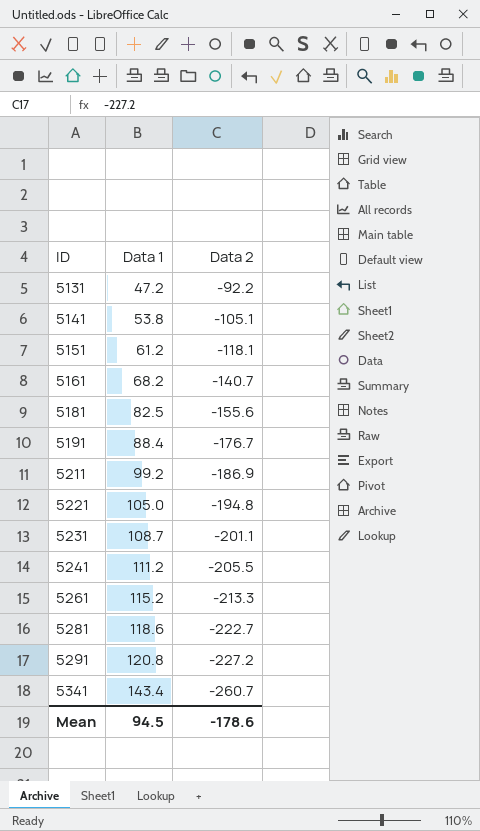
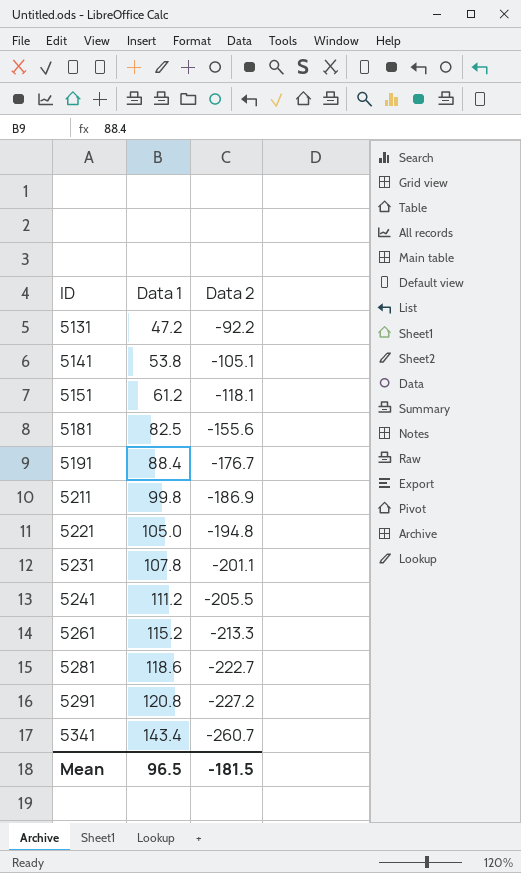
row 5161: 68.2 | -140.7 -> none
5211 | Data 1: 99.2 -> 99.8
5231 | Data 1: 108.7 -> 107.8
Mean | Data 1: 94.5 -> 96.5
Mean | Data 2: -178.6 -> -181.5

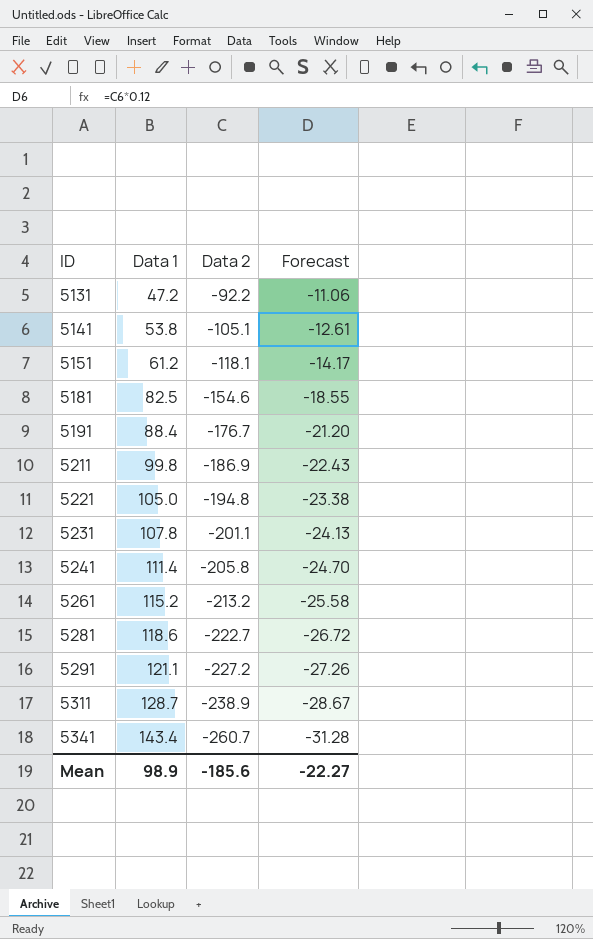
column Forecast | formula: none -> [Data 2] * 0.12
5181 | Data 2: -155.6 -> -154.6
5241 | Data 1: 111.2 -> 111.4
5241 | Data 2: -205.5 -> -205.8
5261 | Data 2: -213.3 -> -213.2
5291 | Data 1: 120.8 -> 121.1
row 5311: none -> 128.7 | -238.9 | -28.67
Mean | Data 1: 96.5 -> 98.9
Mean | Data 2: -181.5 -> -185.6

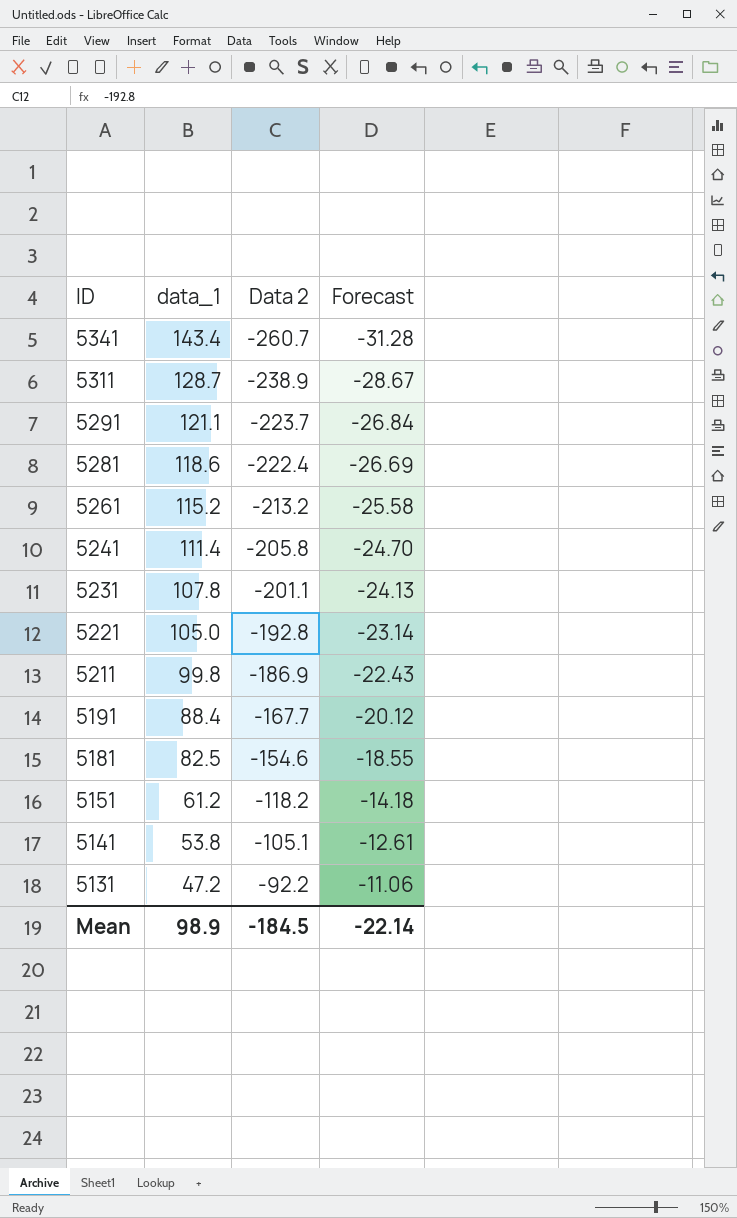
row order: ID ascending -> ID descending
column name: Data 1 -> data_1
5291 | Data 2: -227.2 -> -223.7
5291 | Forecast: -27.26 -> -26.84
5281 | Data 2: -222.7 -> -222.4
5281 | Forecast: -26.72 -> -26.69
5221 | Data 2: -194.8 -> -192.8
5221 | Forecast: -23.38 -> -23.14
5191 | Data 2: -176.7 -> -167.7
5191 | Forecast: -21.20 -> -20.12
5151 | Data 2: -118.1 -> -118.2
5151 | Forecast: -14.17 -> -14.18
Mean | Data 2: -185.6 -> -184.5
Mean | Forecast: -22.27 -> -22.14

